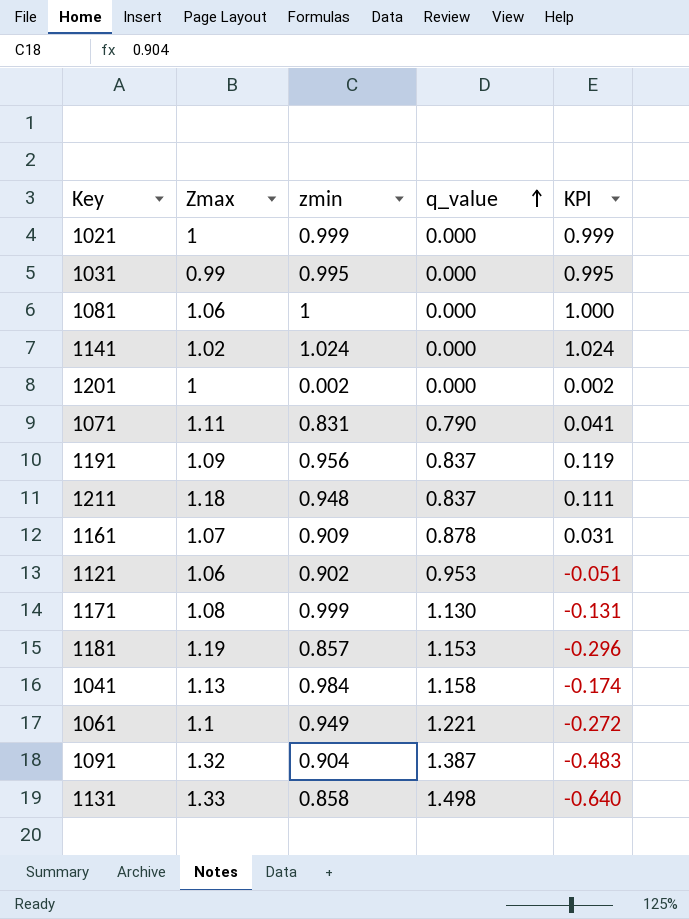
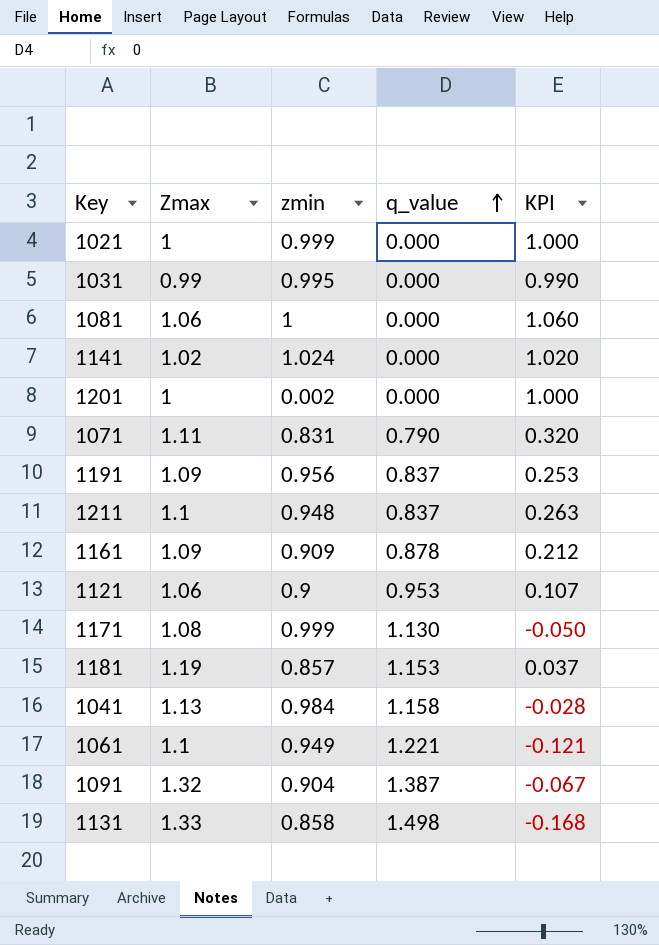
column KPI | formula: [zmin] - [q_value] -> [Zmax] - [q_value]
1211 | Zmax: 1.18 -> 1.1
1161 | Zmax: 1.07 -> 1.09
1121 | zmin: 0.902 -> 0.9

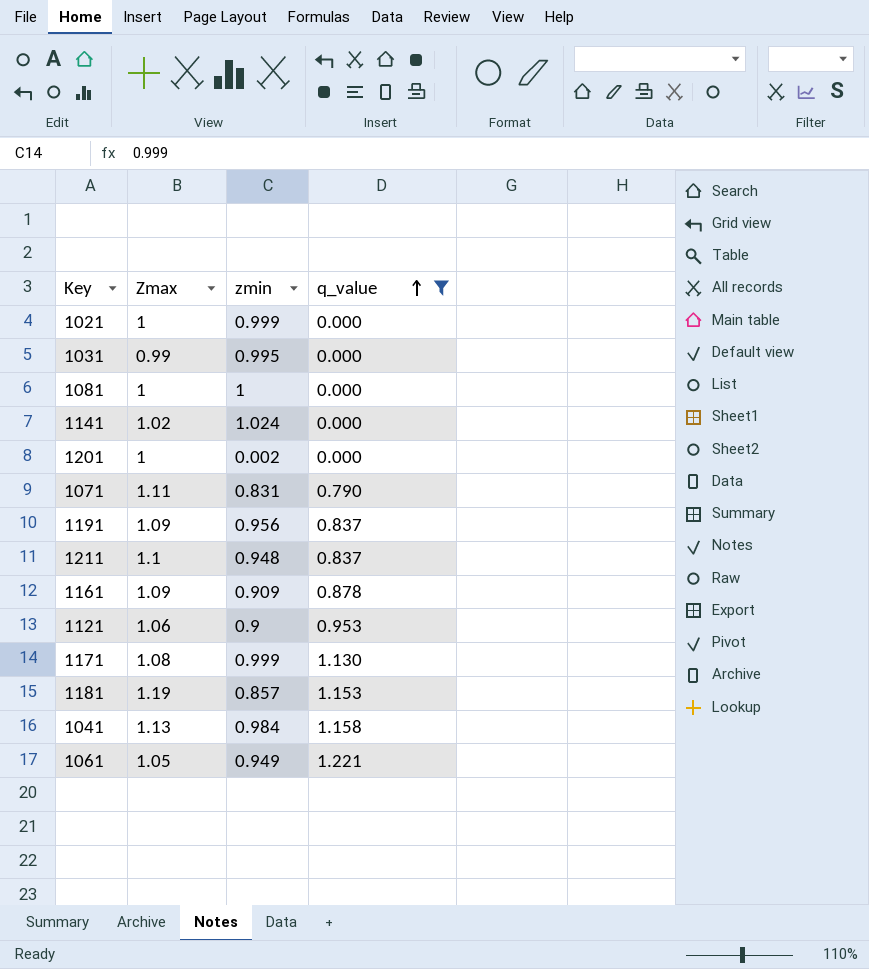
filter: none -> q_value <= 1.221
column KPI | formula: [Zmax] - [q_value] -> none
1081 | Zmax: 1.06 -> 1
1061 | Zmax: 1.1 -> 1.05

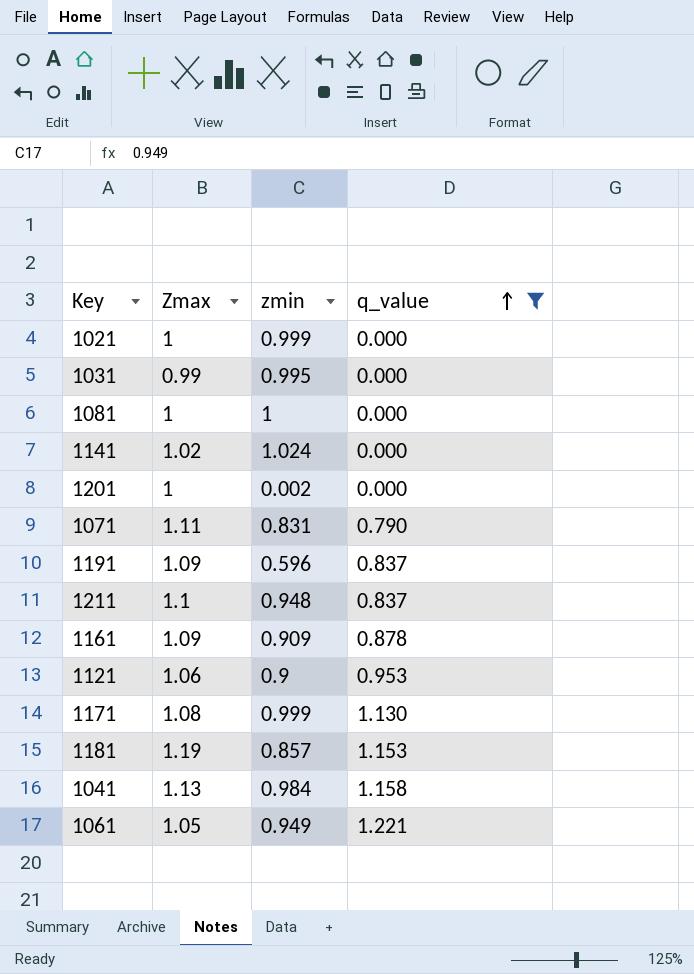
1191 | zmin: 0.956 -> 0.596

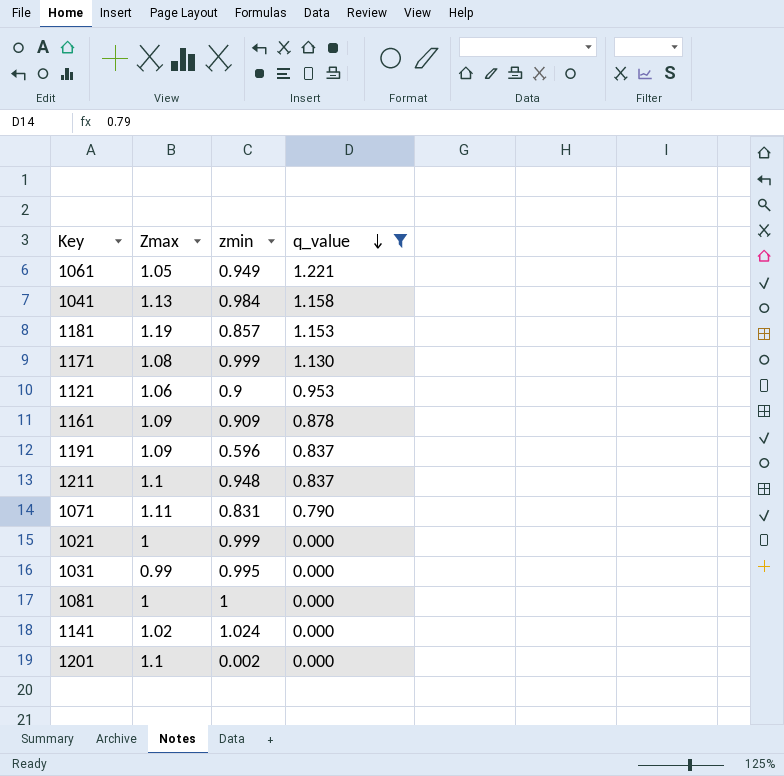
row order: q_value ascending -> q_value descending
1201 | Zmax: 1 -> 1.1

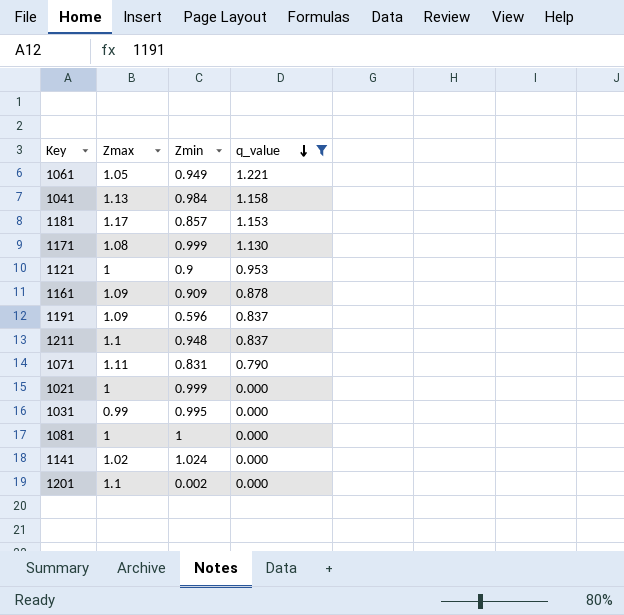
column name: zmin -> Zmin
1181 | Zmax: 1.19 -> 1.17
1121 | Zmax: 1.06 -> 1

